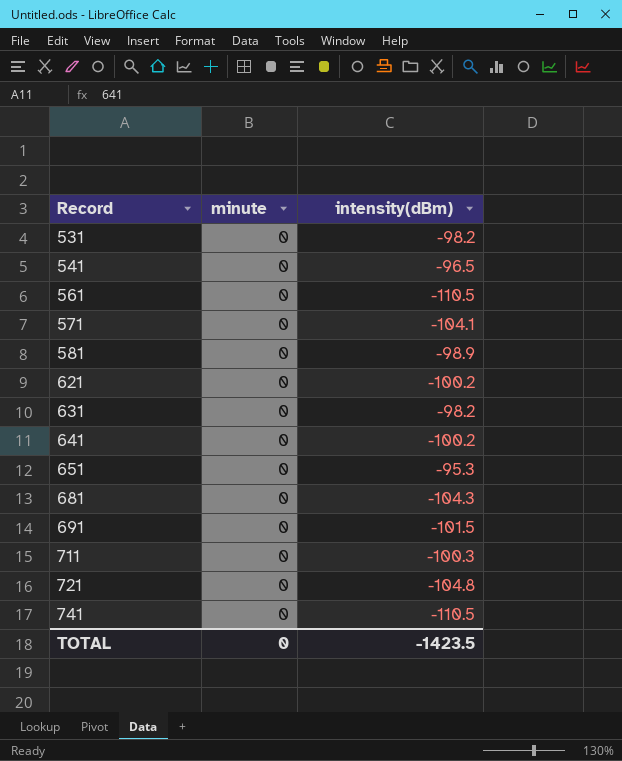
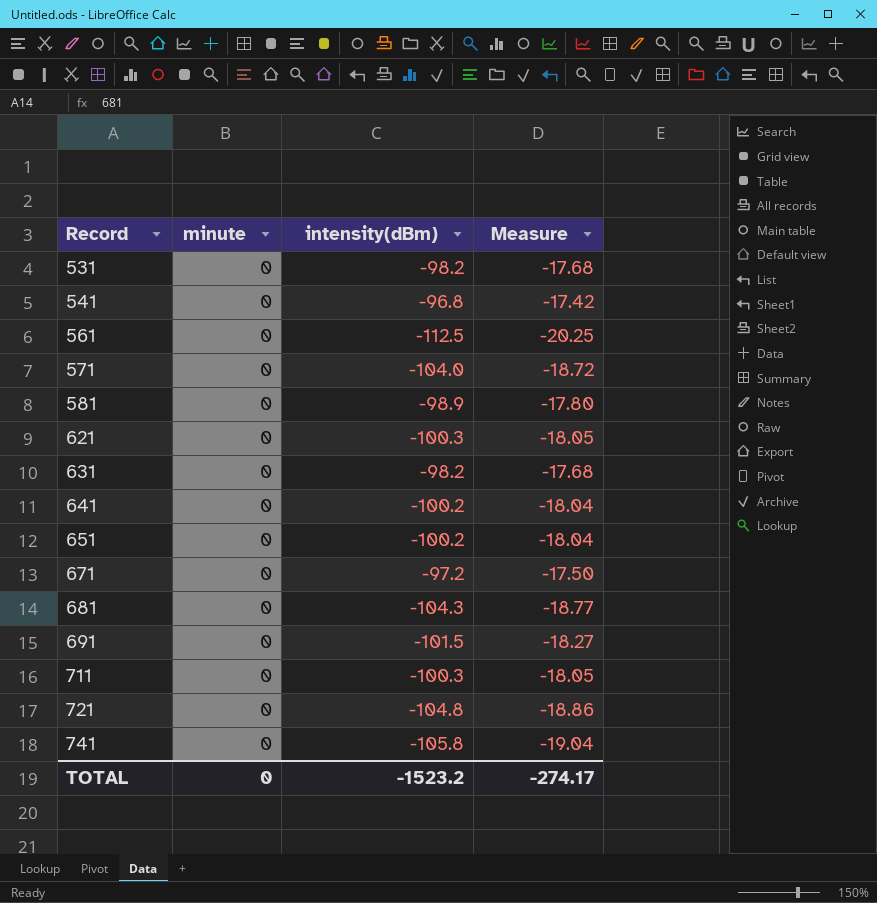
column Measure | formula: none -> [intensity(dBm)] * 0.18
541 | intensity(dBm): -96.5 -> -96.8
561 | intensity(dBm): -110.5 -> -112.5
571 | intensity(dBm): -104.1 -> -104.0
621 | intensity(dBm): -100.2 -> -100.3
651 | intensity(dBm): -95.3 -> -100.2
row 671: none -> 0 | -97.2 | -17.50
741 | intensity(dBm): -110.5 -> -105.8
TOTAL | intensity(dBm): -1423.5 -> -1523.2

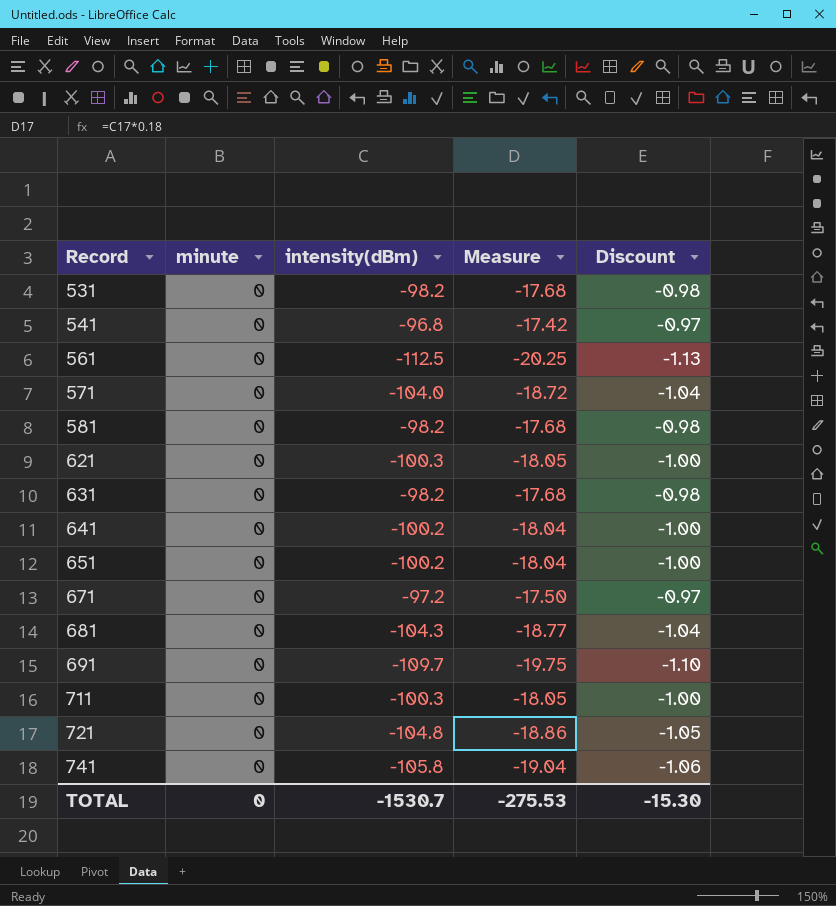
column Discount | formula: none -> [intensity(dBm)] * 0.01
581 | intensity(dBm): -98.9 -> -98.2
581 | Measure: -17.80 -> -17.68
691 | intensity(dBm): -101.5 -> -109.7
691 | Measure: -18.27 -> -19.75
TOTAL | intensity(dBm): -1523.2 -> -1530.7
TOTAL | Measure: -274.17 -> -275.53

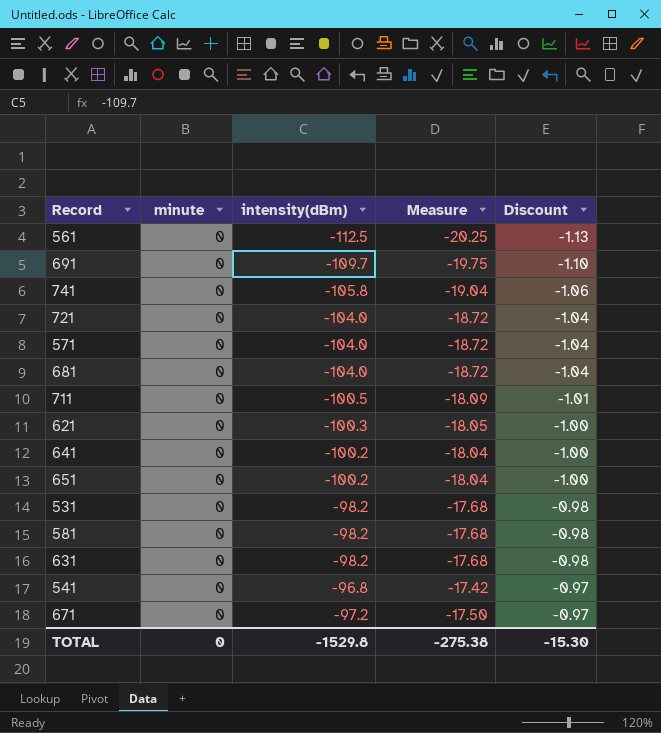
row order: Record ascending -> Discount ascending
721 | intensity(dBm): -104.8 -> -104.0
721 | Measure: -18.86 -> -18.72
721 | Discount: -1.05 -> -1.04
681 | intensity(dBm): -104.3 -> -104.0
681 | Measure: -18.77 -> -18.72
711 | intensity(dBm): -100.3 -> -100.5
711 | Measure: -18.05 -> -18.09
711 | Discount: -1.00 -> -1.01
TOTAL | intensity(dBm): -1530.7 -> -1529.8
TOTAL | Measure: -275.53 -> -275.38

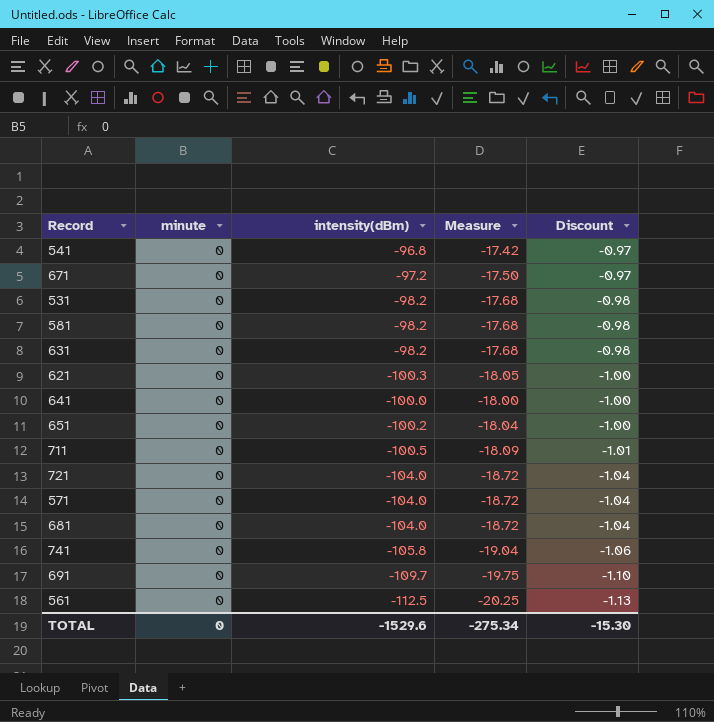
row order: Discount ascending -> Discount descending
641 | intensity(dBm): -100.2 -> -100.0
641 | Measure: -18.04 -> -18.00
TOTAL | intensity(dBm): -1529.8 -> -1529.6
TOTAL | Measure: -275.38 -> -275.34

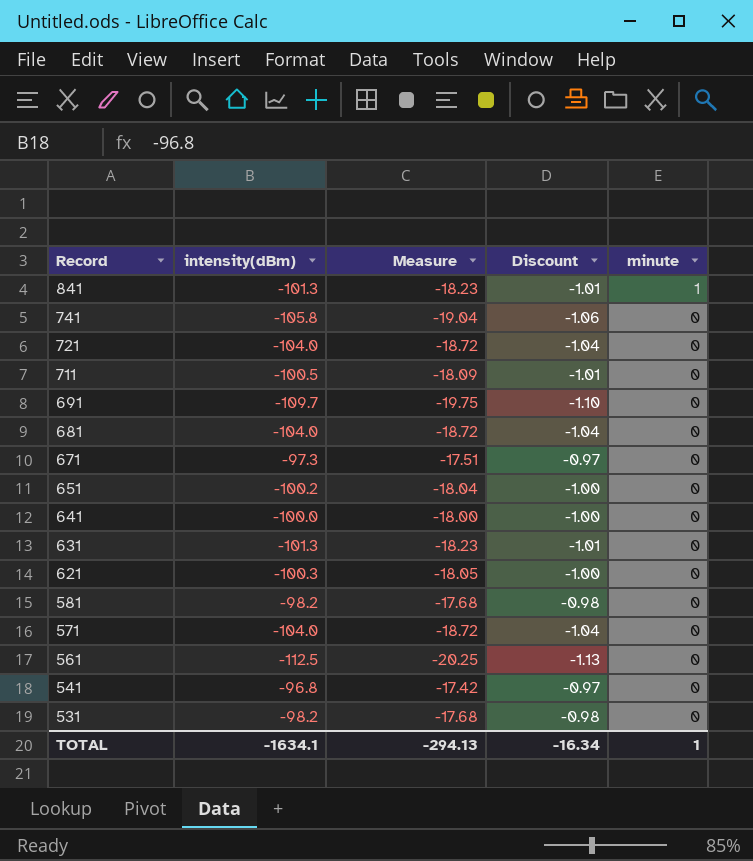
row order: Discount descending -> Record descending
column minute | position: 2 -> 5
row 841: none -> -101.3 | -18.23 | -1.01 | 1
671 | intensity(dBm): -97.2 -> -97.3
671 | Measure: -17.50 -> -17.51
631 | intensity(dBm): -98.2 -> -101.3
631 | Measure: -17.68 -> -18.23
631 | Discount: -0.98 -> -1.01
TOTAL | intensity(dBm): -1529.6 -> -1634.1
TOTAL | Measure: -275.34 -> -294.13
TOTAL | Discount: -15.30 -> -16.34
TOTAL | minute: 0 -> 1

